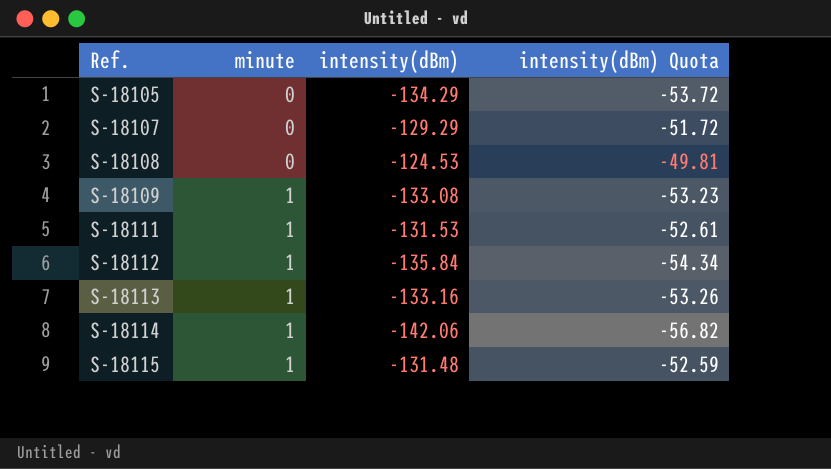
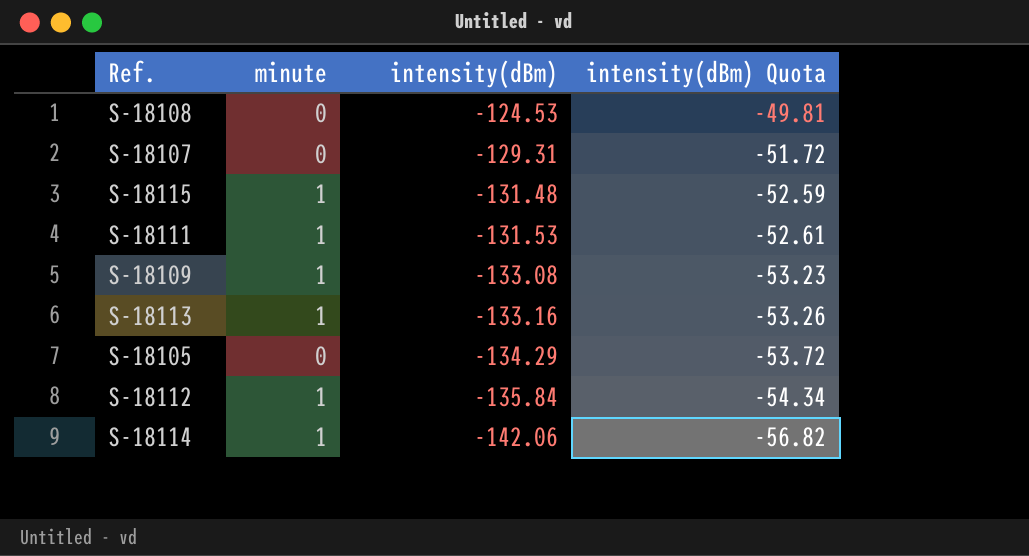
row order: Ref. ascending -> intensity(dBm) descending
S-18107 | intensity(dBm): -129.29 -> -129.31

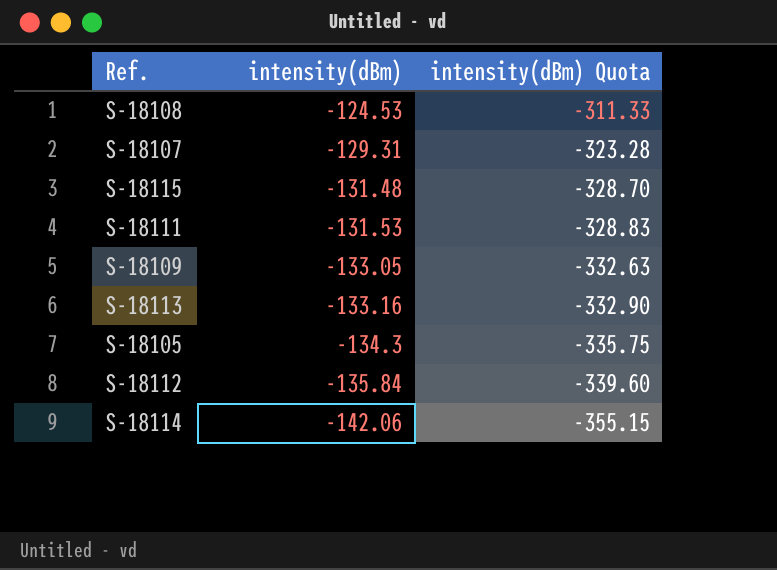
column minute | position: 2 -> none
column intensity(dBm) Quota | formula: [intensity(dBm)] * 0.4 -> [intensity(dBm)] * 2.5
S-18109 | intensity(dBm): -133.08 -> -133.05
S-18105 | intensity(dBm): -134.29 -> -134.3

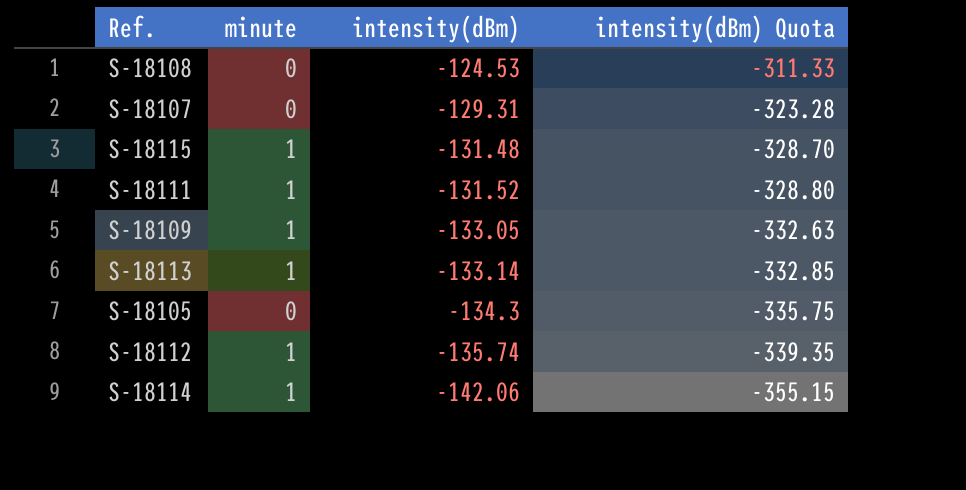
column minute | position: none -> 2
S-18111 | intensity(dBm): -131.53 -> -131.52
S-18111 | intensity(dBm) Quota: -328.83 -> -328.80
S-18113 | intensity(dBm): -133.16 -> -133.14
S-18113 | intensity(dBm) Quota: -332.90 -> -332.85
S-18112 | intensity(dBm): -135.84 -> -135.74
S-18112 | intensity(dBm) Quota: -339.60 -> -339.35

